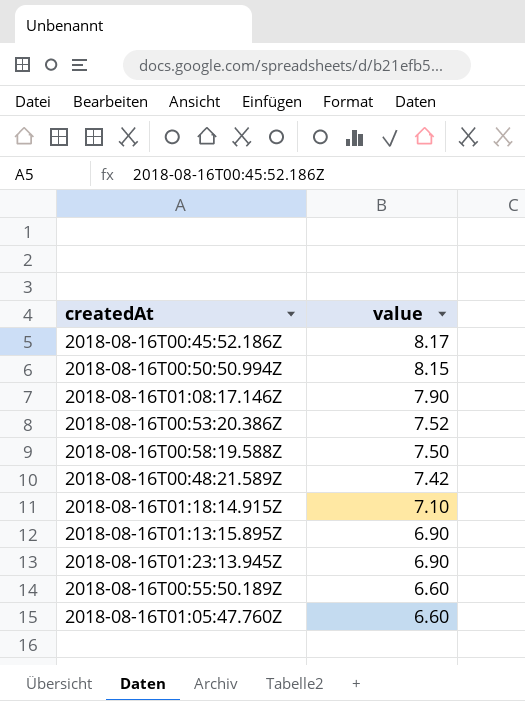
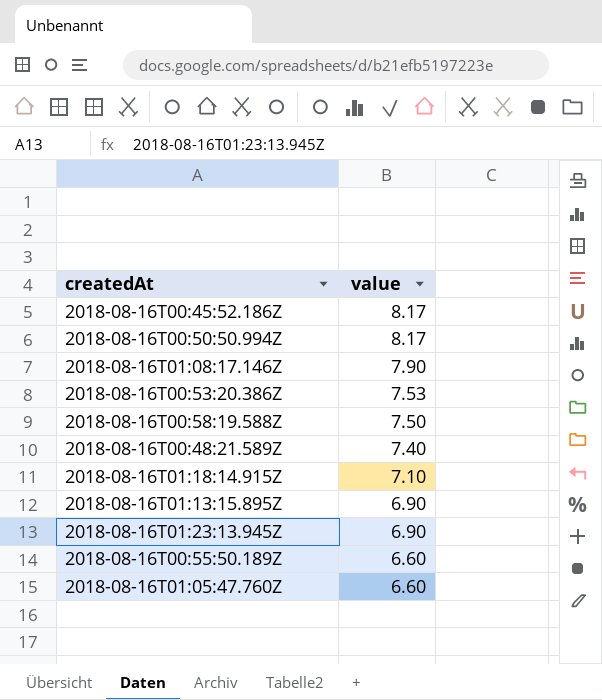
2018-08-16T00:50:50.994Z | value: 8.15 -> 8.17
2018-08-16T00:53:20.386Z | value: 7.52 -> 7.53
2018-08-16T00:48:21.589Z | value: 7.42 -> 7.40

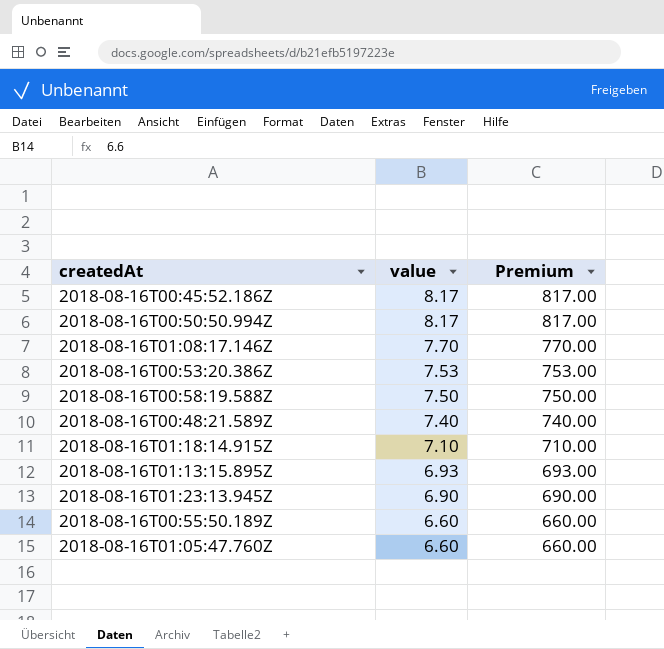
column Premium | formula: none -> [value] * 100
2018-08-16T01:08:17.146Z | value: 7.90 -> 7.70
2018-08-16T01:13:15.895Z | value: 6.90 -> 6.93

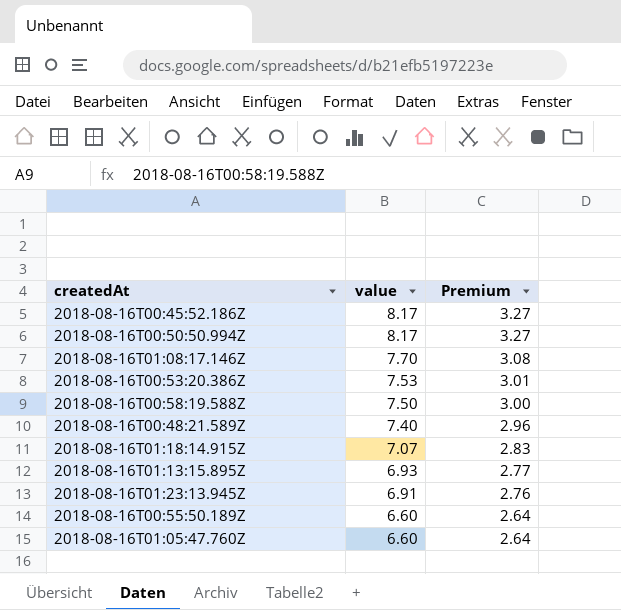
column Premium | formula: [value] * 100 -> [value] * 0.4
2018-08-16T01:18:14.915Z | value: 7.10 -> 7.07
2018-08-16T01:23:13.945Z | value: 6.90 -> 6.91

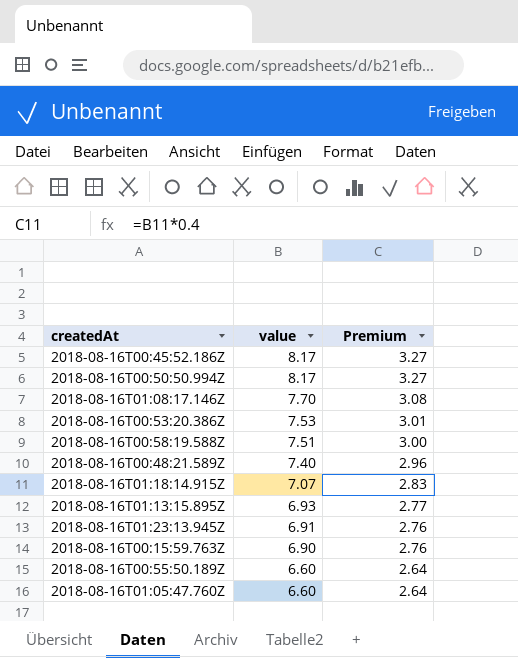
2018-08-16T00:58:19.588Z | value: 7.50 -> 7.51
row 2018-08-16T00:15:59.763Z: none -> 6.90 | 2.76

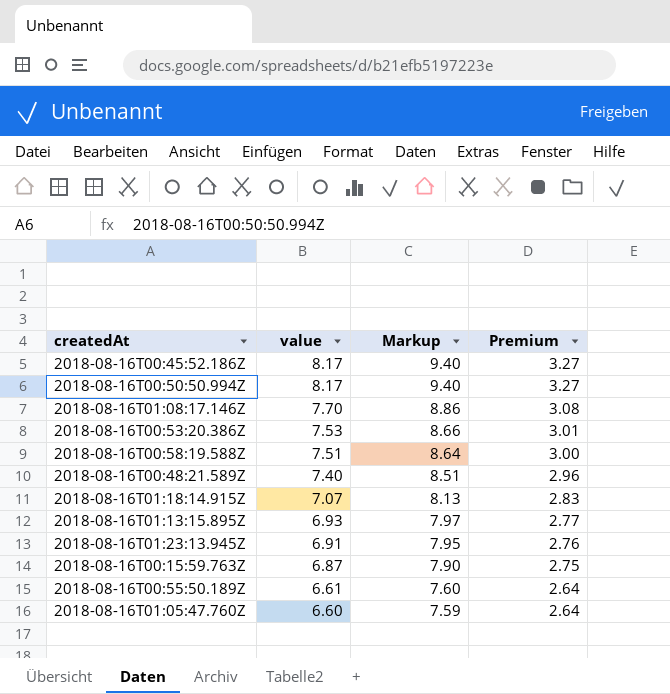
column Markup | formula: none -> [value] * 1.15
2018-08-16T00:15:59.763Z | value: 6.90 -> 6.87
2018-08-16T00:15:59.763Z | Premium: 2.76 -> 2.75
2018-08-16T00:55:50.189Z | value: 6.60 -> 6.61

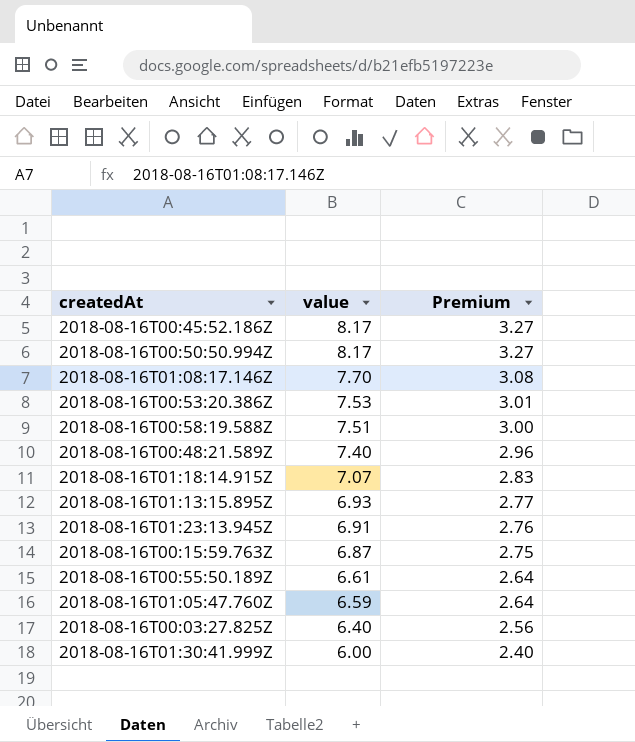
column Markup | formula: [value] * 1.15 -> none
2018-08-16T01:05:47.760Z | value: 6.60 -> 6.59
row 2018-08-16T00:03:27.825Z: none -> 6.40 | 2.56
row 2018-08-16T01:30:41.999Z: none -> 6.00 | 2.40

